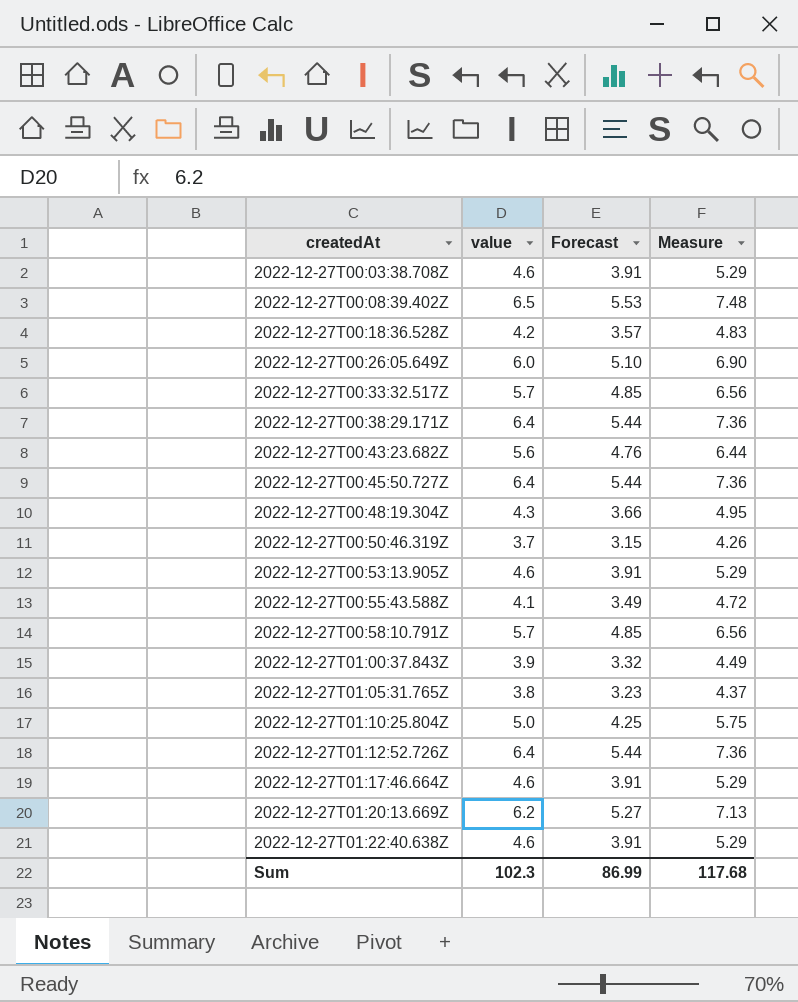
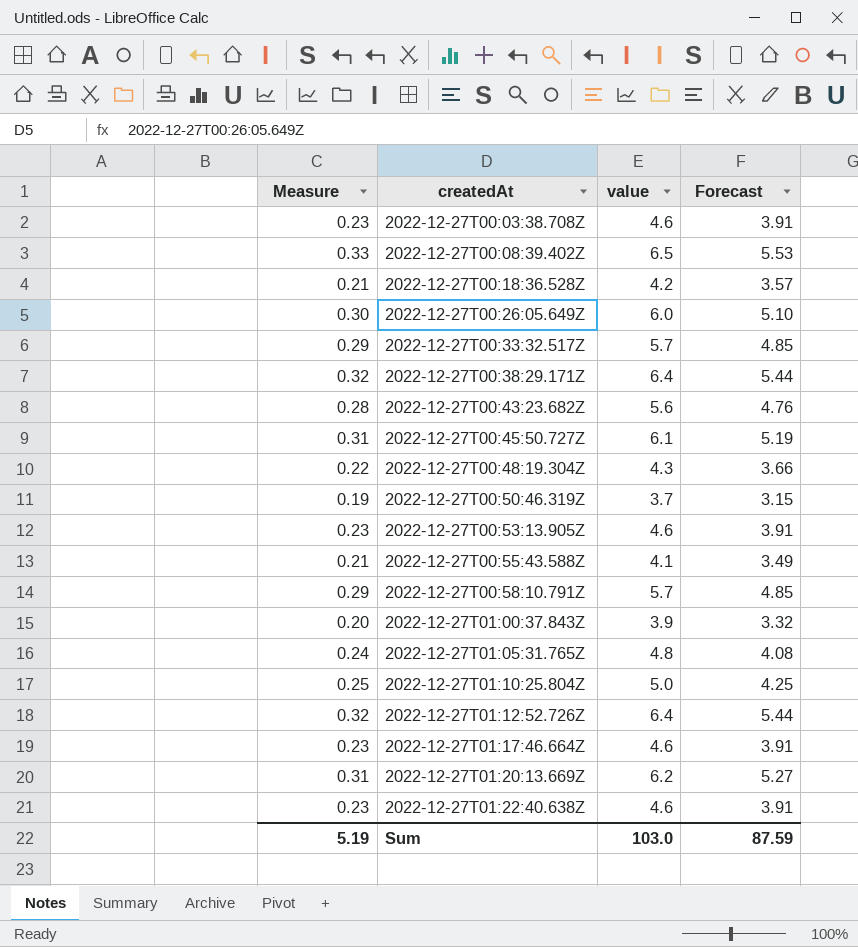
column Measure | formula: [value] * 1.15 -> [value] * 0.05
column Measure | position: 4 -> 1
2022-12-27T00:45:50.727Z | value: 6.4 -> 6.1
2022-12-27T00:45:50.727Z | Forecast: 5.44 -> 5.19
2022-12-27T01:05:31.765Z | value: 3.8 -> 4.8
2022-12-27T01:05:31.765Z | Forecast: 3.23 -> 4.08
Sum | Measure: 117.68 -> 5.19
Sum | value: 102.3 -> 103.0
Sum | Forecast: 86.99 -> 87.59

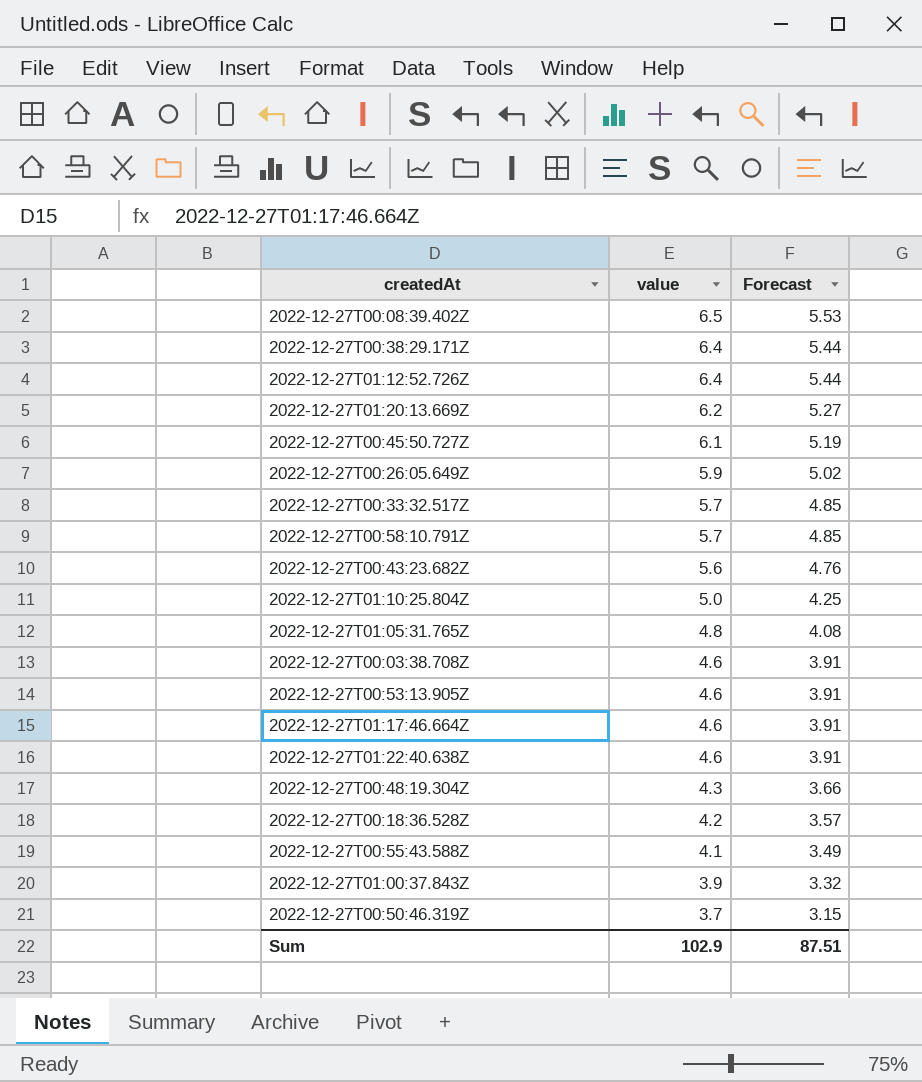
row order: createdAt ascending -> value descending
column Measure | formula: [value] * 0.05 -> none
2022-12-27T00:26:05.649Z | value: 6.0 -> 5.9
2022-12-27T00:26:05.649Z | Forecast: 5.10 -> 5.02
Sum | value: 103.0 -> 102.9
Sum | Forecast: 87.59 -> 87.51

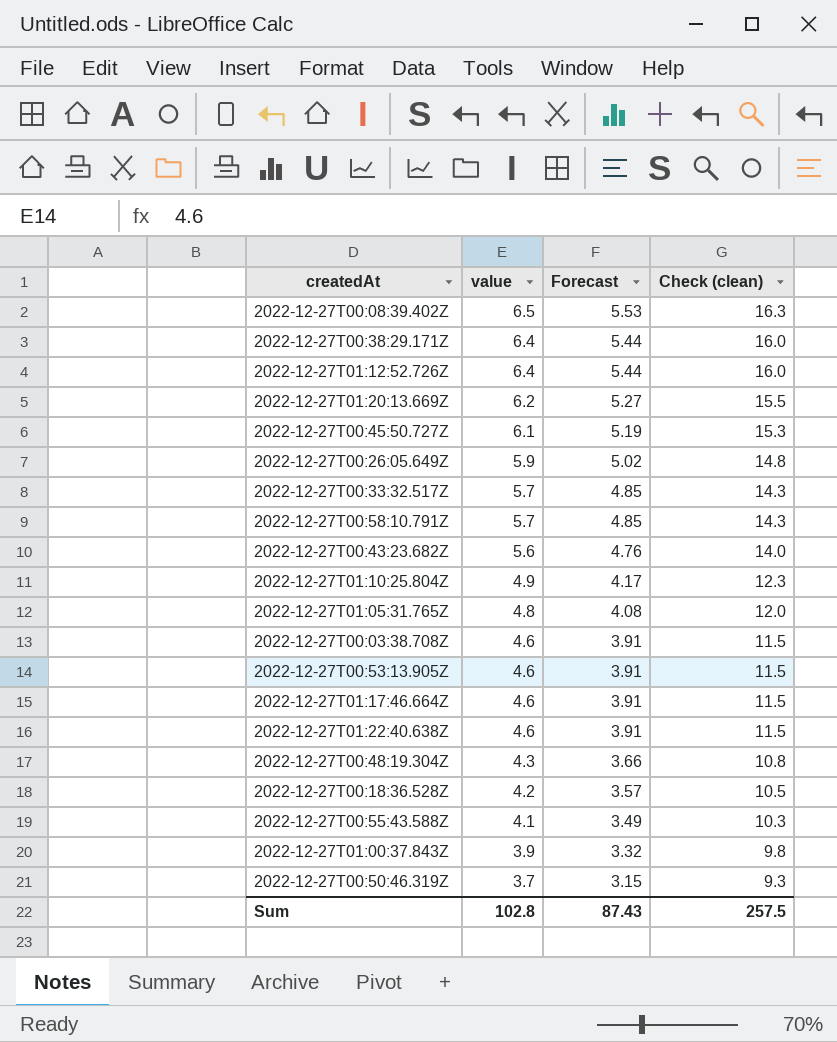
column Check (clean) | formula: none -> [value] * 2.5
2022-12-27T01:10:25.804Z | value: 5.0 -> 4.9
2022-12-27T01:10:25.804Z | Forecast: 4.25 -> 4.17
Sum | value: 102.9 -> 102.8
Sum | Forecast: 87.51 -> 87.43

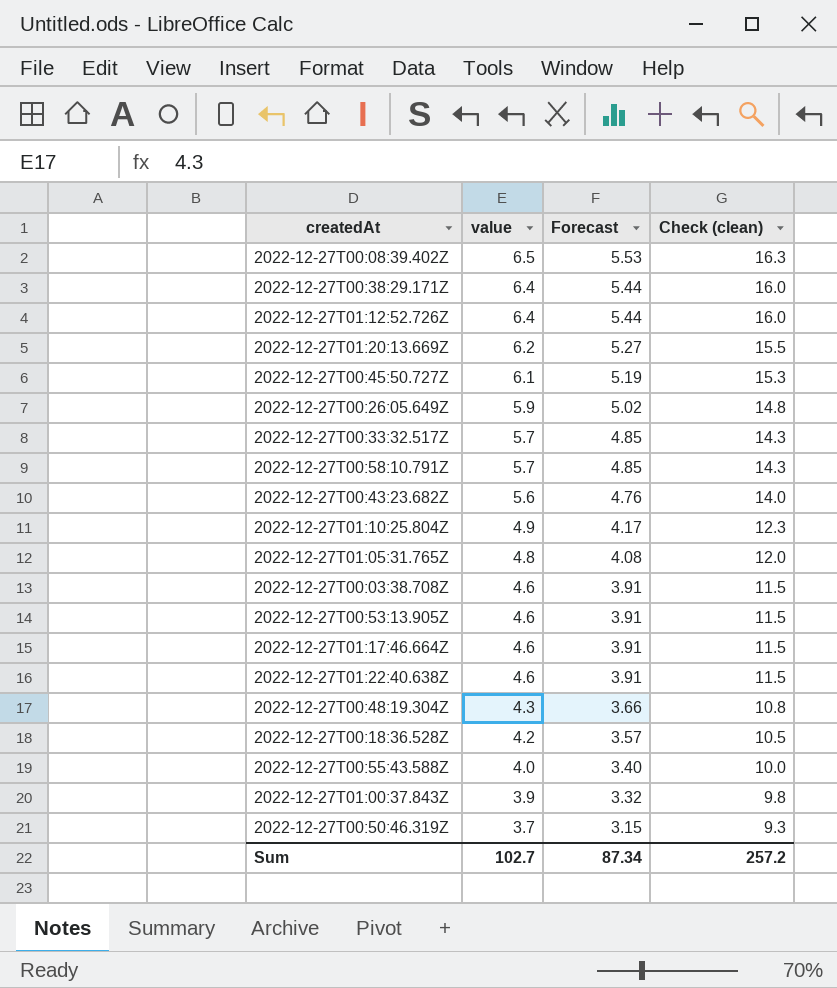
2022-12-27T00:55:43.588Z | value: 4.1 -> 4.0
2022-12-27T00:55:43.588Z | Forecast: 3.49 -> 3.40
2022-12-27T00:55:43.588Z | Check (clean): 10.3 -> 10.0
Sum | value: 102.8 -> 102.7
Sum | Forecast: 87.43 -> 87.34
Sum | Check (clean): 257.5 -> 257.2

